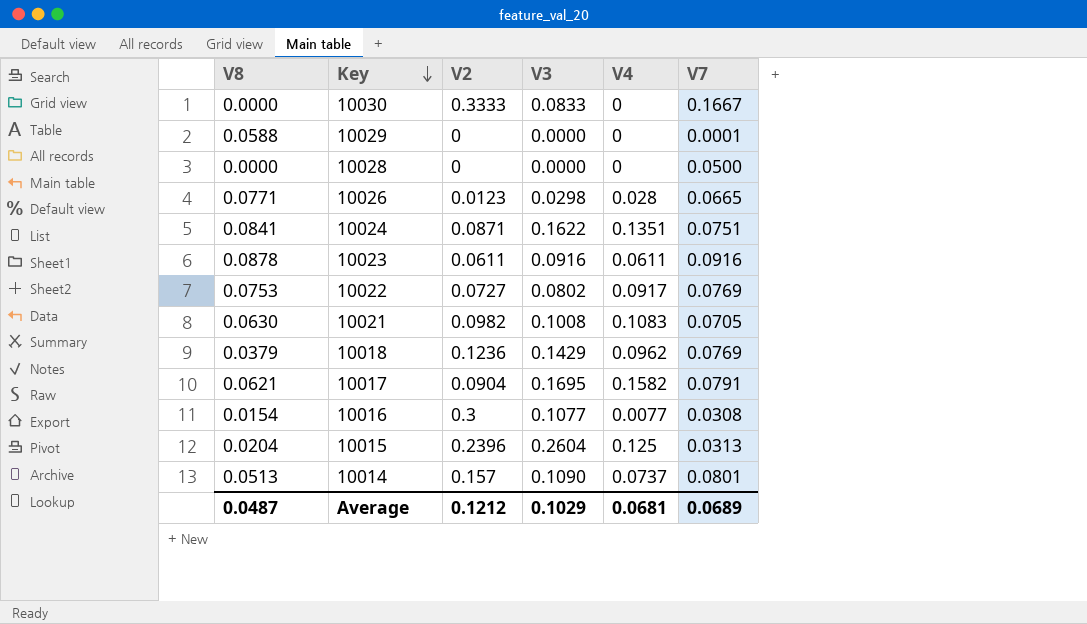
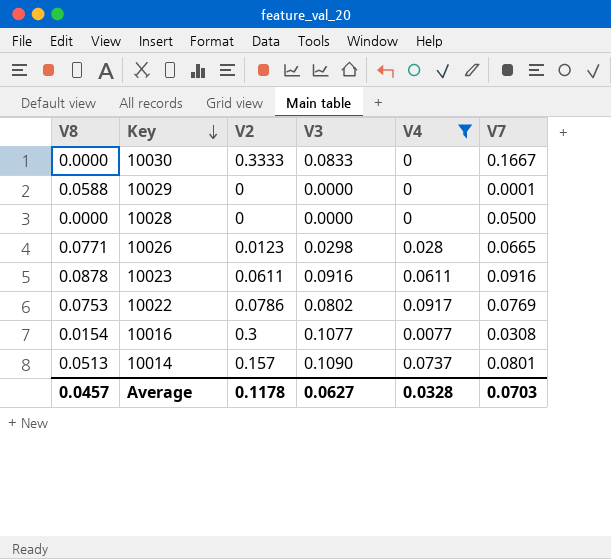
filter: none -> V4 <= 0.0917
10022 | V2: 0.0727 -> 0.0786
Average | V8: 0.0487 -> 0.0457
Average | V2: 0.1212 -> 0.1178
Average | V3: 0.1029 -> 0.0627
Average | V4: 0.0681 -> 0.0328
Average | V7: 0.0689 -> 0.0703

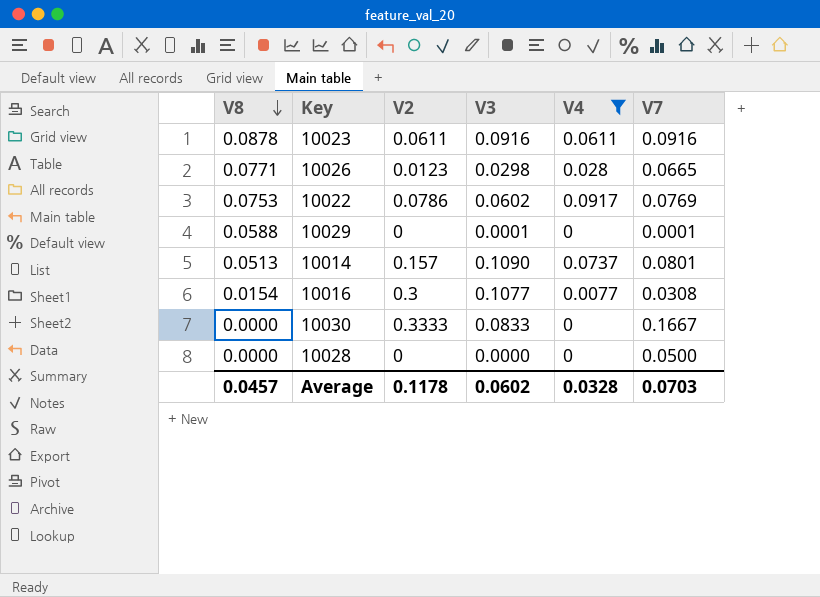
row order: Key descending -> V8 descending
10022 | V3: 0.0802 -> 0.0602
10029 | V3: 0.0000 -> 0.0001
Average | V3: 0.0627 -> 0.0602

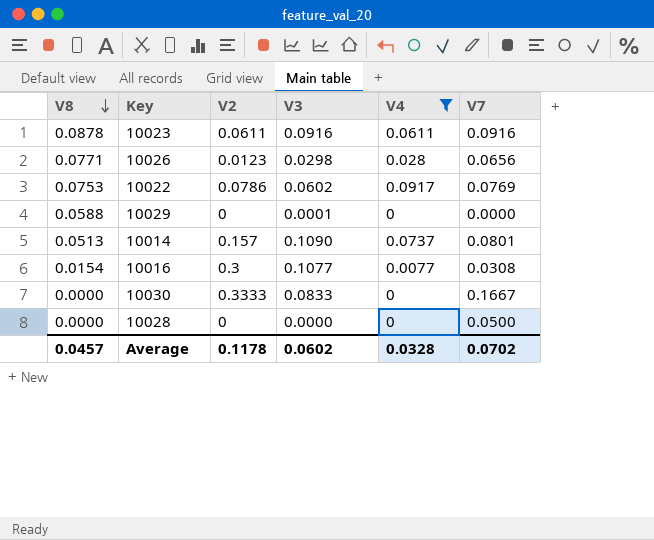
10026 | V7: 0.0665 -> 0.0656
10029 | V7: 0.0001 -> 0.0000
Average | V7: 0.0703 -> 0.0702

